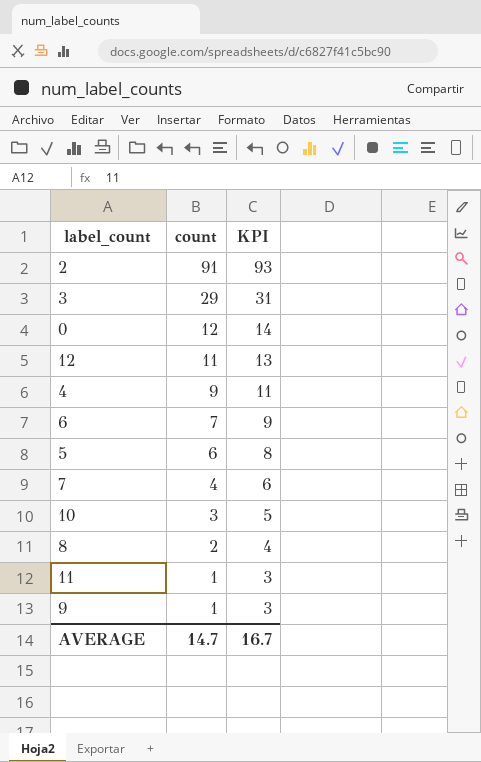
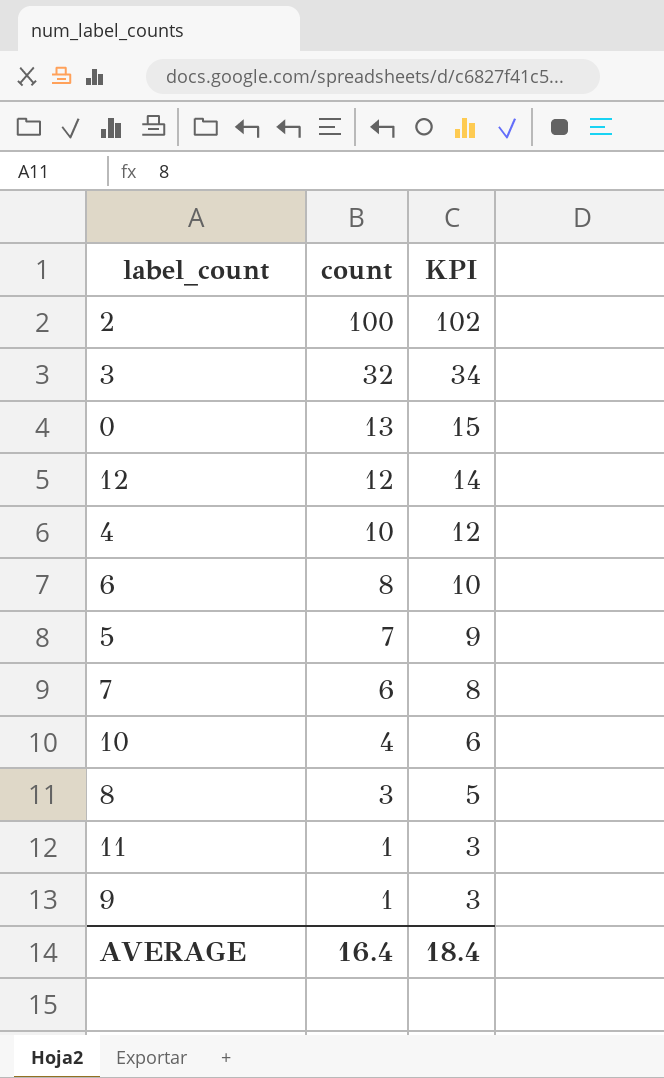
2 | count: 91 -> 100
2 | KPI: 93 -> 102
3 | count: 29 -> 32
3 | KPI: 31 -> 34
0 | count: 12 -> 13
0 | KPI: 14 -> 15
12 | count: 11 -> 12
12 | KPI: 13 -> 14
4 | count: 9 -> 10
4 | KPI: 11 -> 12
6 | count: 7 -> 8
6 | KPI: 9 -> 10
5 | count: 6 -> 7
5 | KPI: 8 -> 9
7 | count: 4 -> 6
7 | KPI: 6 -> 8
10 | count: 3 -> 4
10 | KPI: 5 -> 6
8 | count: 2 -> 3
8 | KPI: 4 -> 5
AVERAGE | count: 14.7 -> 16.4
AVERAGE | KPI: 16.7 -> 18.4

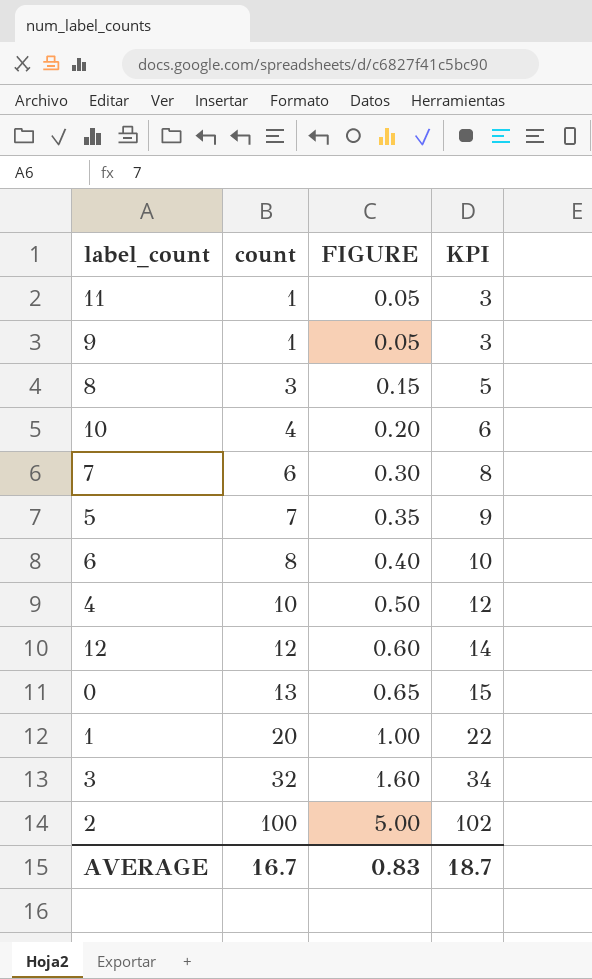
row order: count descending -> count ascending
column FIGURE | formula: none -> [count] * 0.05
row 1: none -> 20 | 1.00 | 22
AVERAGE | count: 16.4 -> 16.7
AVERAGE | KPI: 18.4 -> 18.7

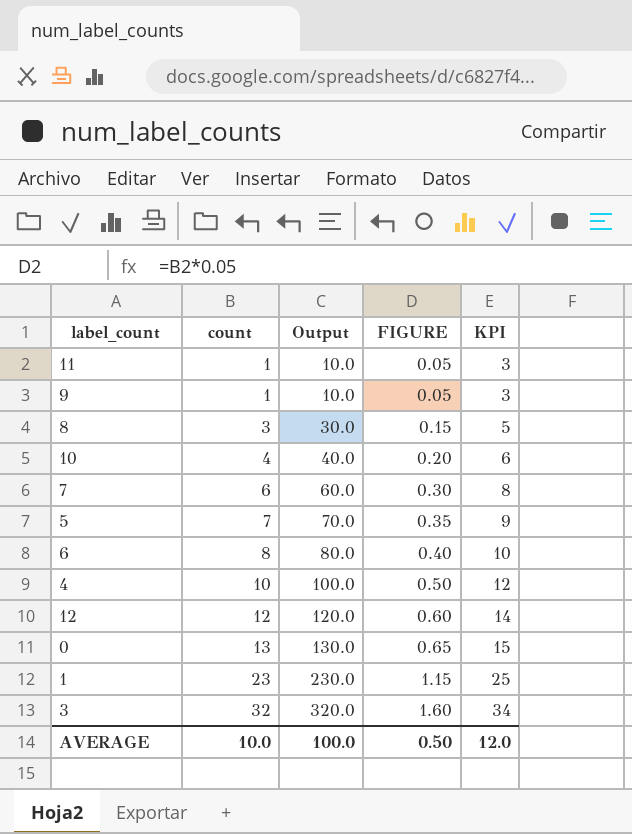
column Output | formula: none -> [count] * 10
row 2: 100 | 5.00 | 102 -> none
1 | count: 20 -> 23
1 | FIGURE: 1.00 -> 1.15
1 | KPI: 22 -> 25
AVERAGE | count: 16.7 -> 10.0
AVERAGE | FIGURE: 0.83 -> 0.50
AVERAGE | KPI: 18.7 -> 12.0

